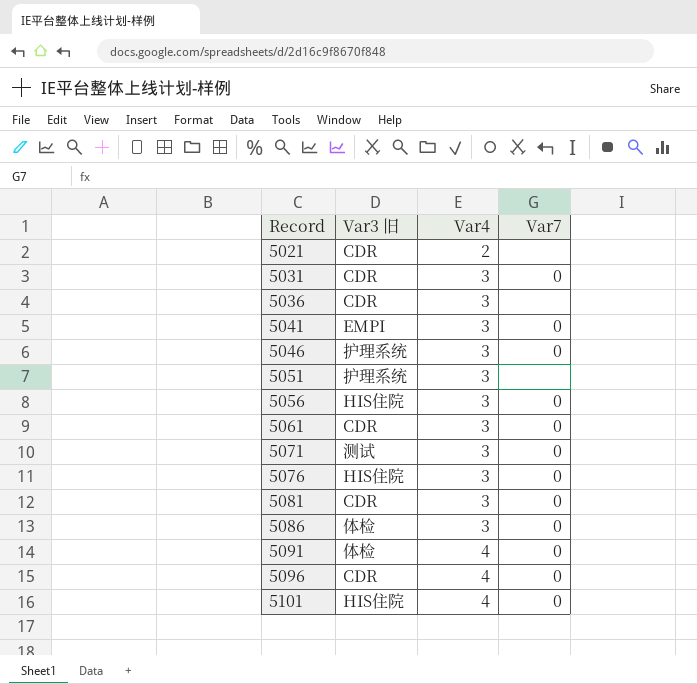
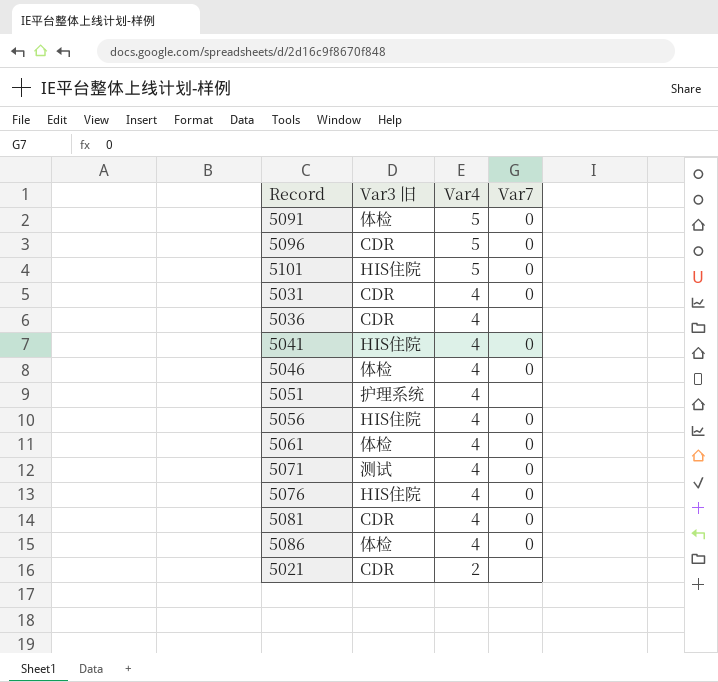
row order: Record ascending -> Var4 descending
5091 | Var4: 4 -> 5
5096 | Var4: 4 -> 5
5101 | Var4: 4 -> 5
5031 | Var4: 3 -> 4
5036 | Var4: 3 -> 4
5041 | Var3 旧: EMPI -> HIS住院
5041 | Var4: 3 -> 4
5046 | Var3 旧: 护理系统 -> 体检
5046 | Var4: 3 -> 4
5051 | Var4: 3 -> 4
5056 | Var4: 3 -> 4
5061 | Var3 旧: CDR -> 体检
5061 | Var4: 3 -> 4
5071 | Var4: 3 -> 4
5076 | Var4: 3 -> 4
5081 | Var4: 3 -> 4
5086 | Var4: 3 -> 4

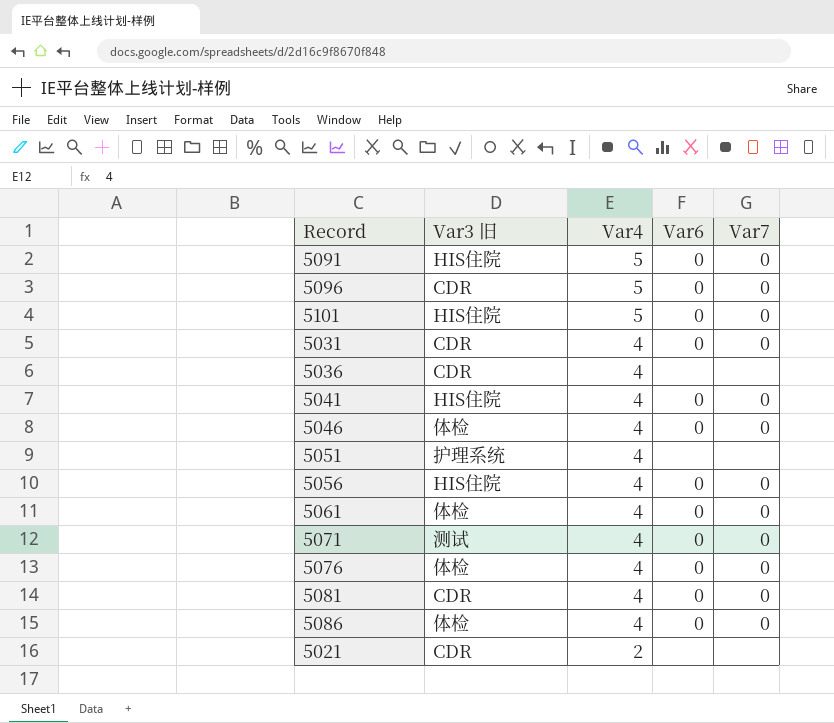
column Var6 | position: none -> 4
5091 | Var3 旧: 体检 -> HIS住院
5076 | Var3 旧: HIS住院 -> 体检

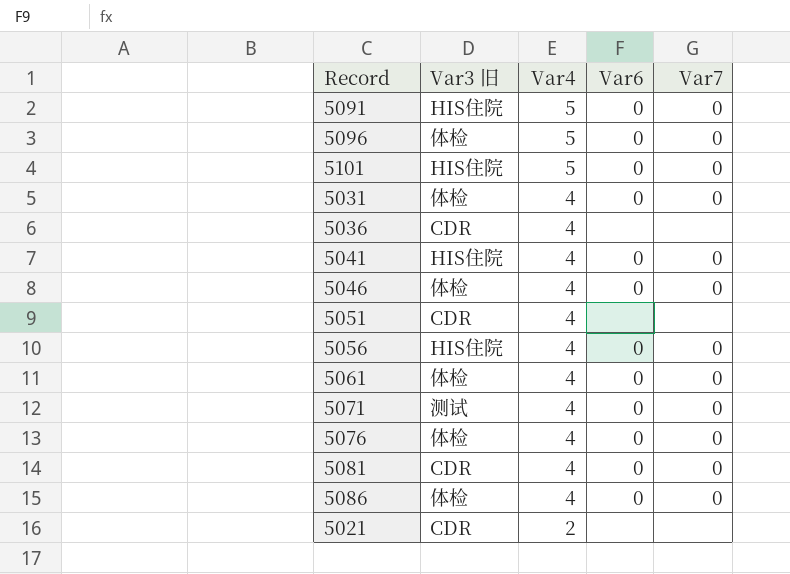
5096 | Var3 旧: CDR -> 体检
5031 | Var3 旧: CDR -> 体检
5051 | Var3 旧: 护理系统 -> CDR

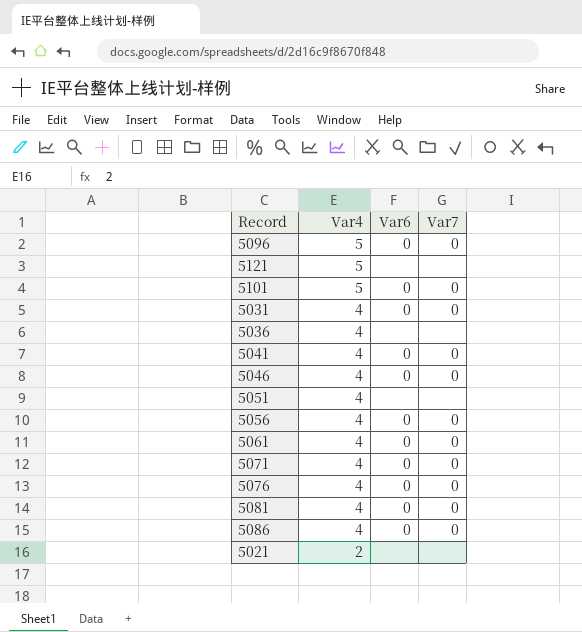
column Var3 旧 | position: 2 -> none
row 5091: HIS住院 | 5 | 0 | 0 -> none
row 5121: none -> 5 | none | none

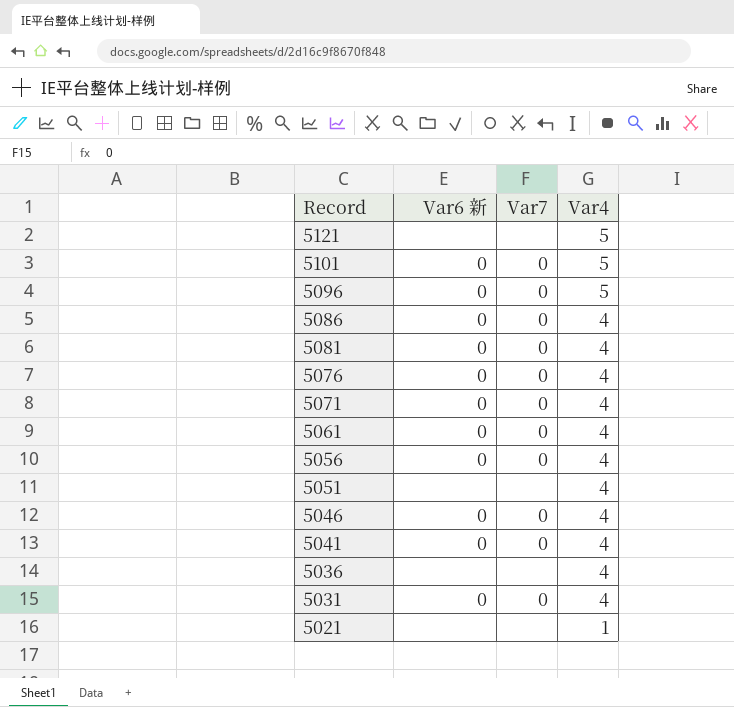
row order: Var4 descending -> Record descending
column name: Var6 -> Var6 新
column Var4 | position: 2 -> 4
5021 | Var4: 2 -> 1

